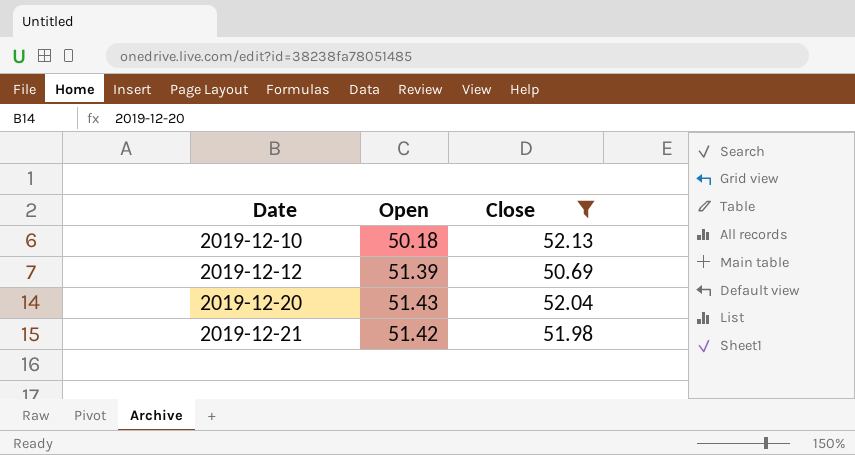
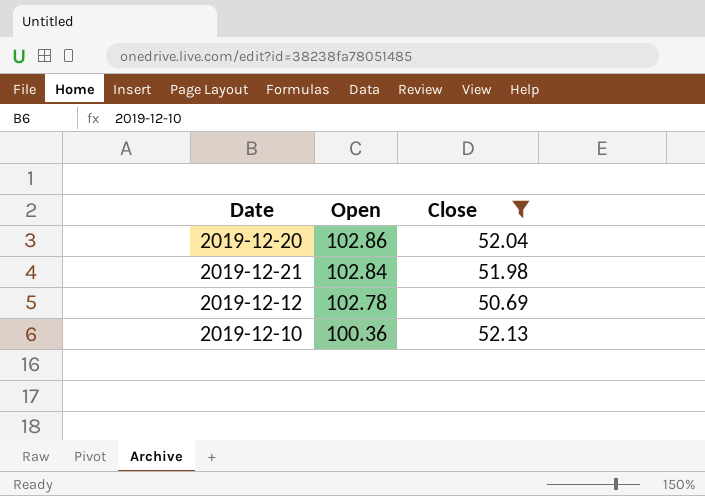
row order: Date ascending -> Open descending
2019-12-20 | Open: 51.43 -> 102.86
2019-12-21 | Open: 51.42 -> 102.84
2019-12-12 | Open: 51.39 -> 102.78
2019-12-10 | Open: 50.18 -> 100.36

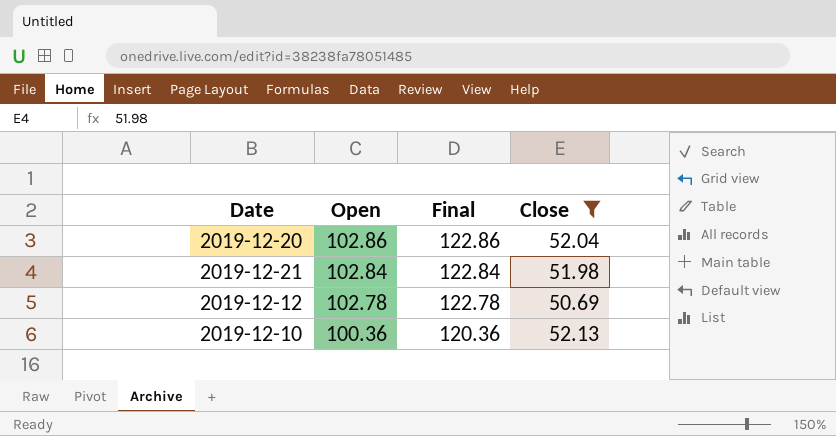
column Final | formula: none -> [Open] + 20

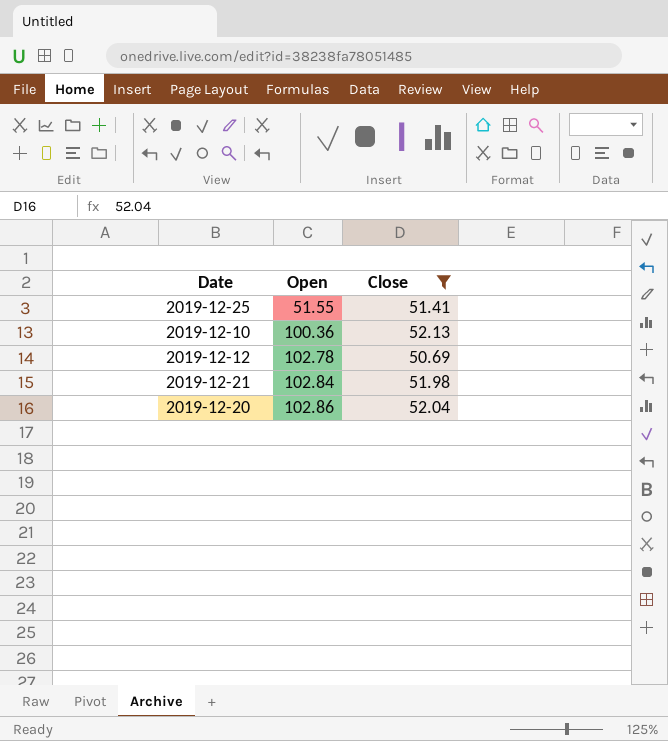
row order: Open descending -> Open ascending
column Final | formula: [Open] + 20 -> none
row 2019-12-25: none -> 51.55 | 51.41

